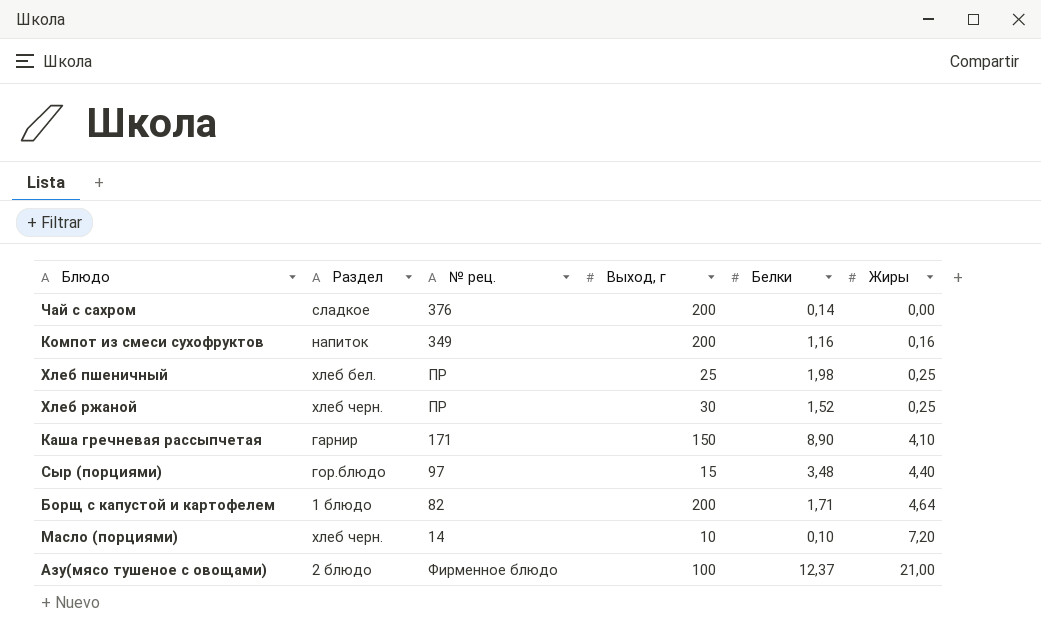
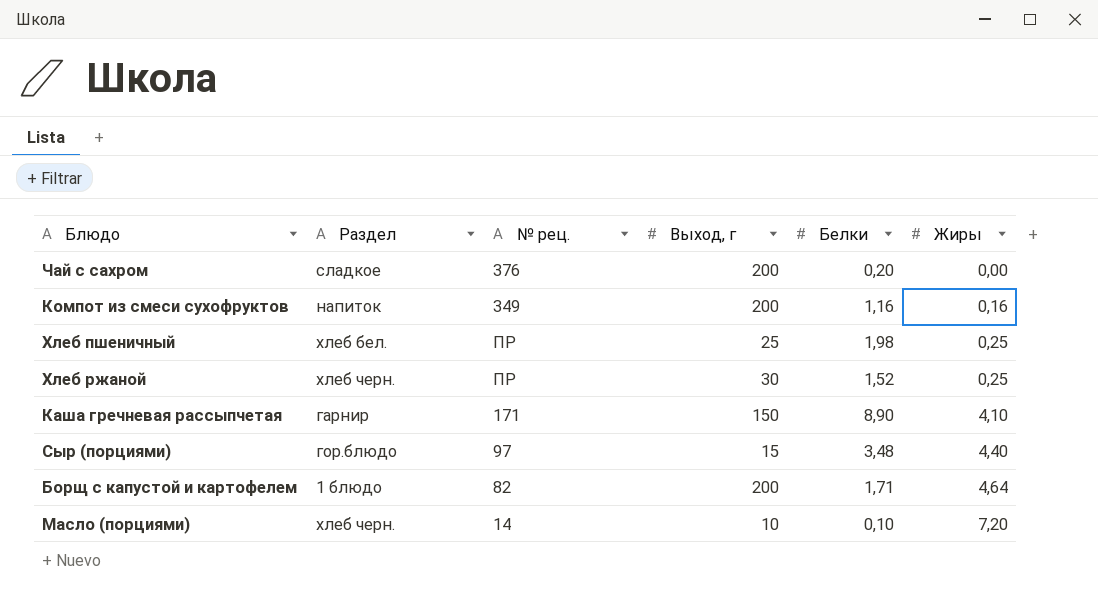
row Азу(мясо тушеное с овощами): 2 блюдо | Фирменное блюдо | 100 | 12,37 | 21,00 -> none
Чай с сахром | Белки: 0,14 -> 0,20

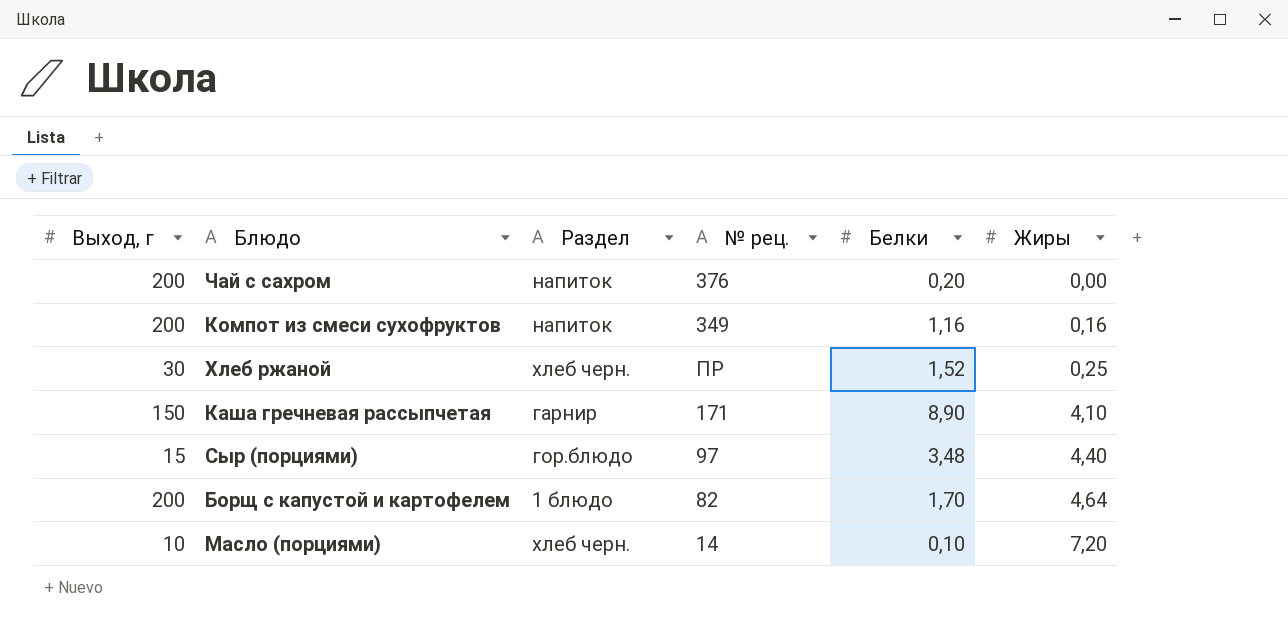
column Выход, г | position: 4 -> 1
row Хлеб пшеничный: хлеб бел. | ПР | 25 | 1,98 | 0,25 -> none
Чай с сахром | Раздел: сладкое -> напиток
Борщ с капустой и картофелем | Белки: 1,71 -> 1,70

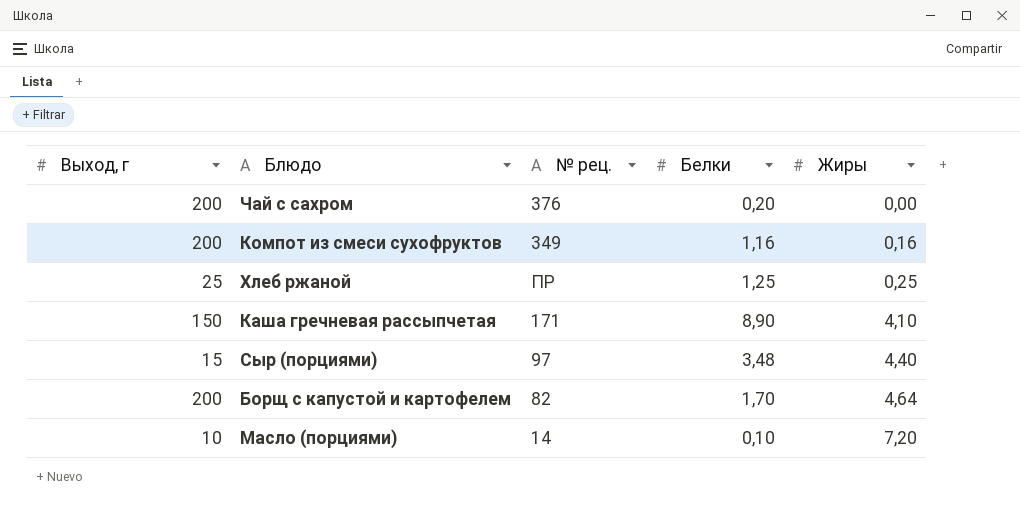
column Раздел | position: 3 -> none
Хлеб ржаной | Выход, г: 30 -> 25
Хлеб ржаной | Белки: 1,52 -> 1,25

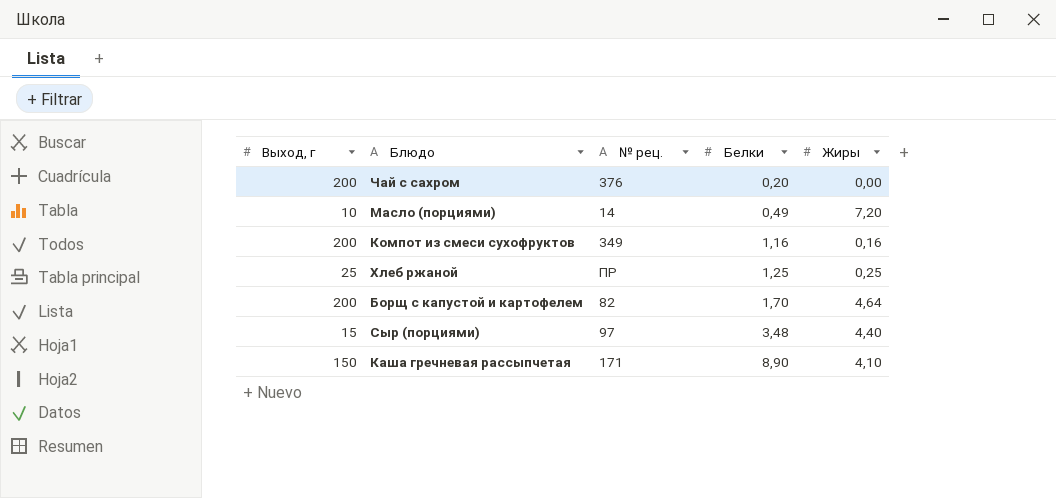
row order: Жиры ascending -> Белки ascending
Масло (порциями) | Белки: 0,10 -> 0,49

